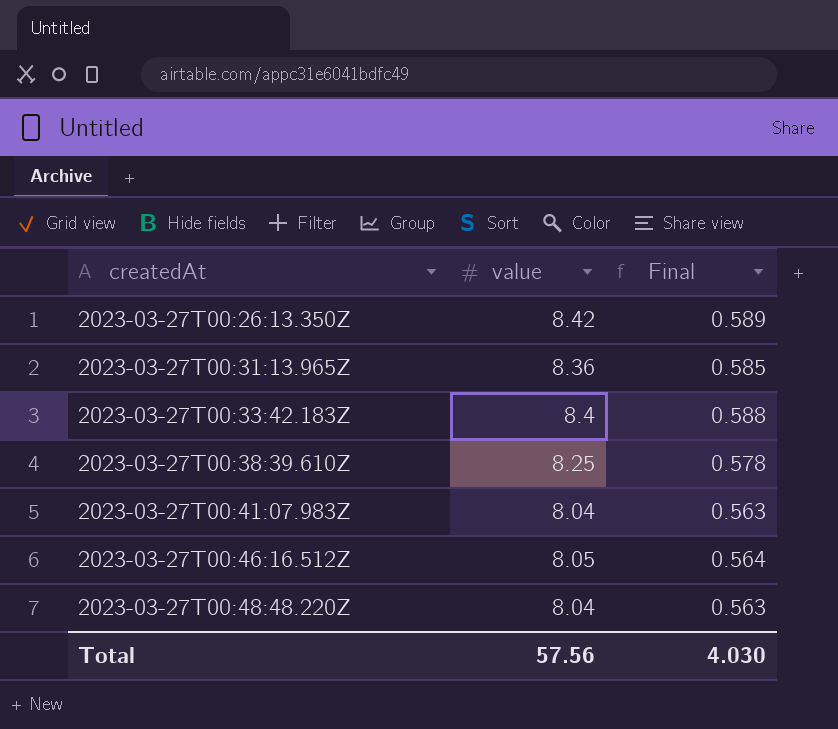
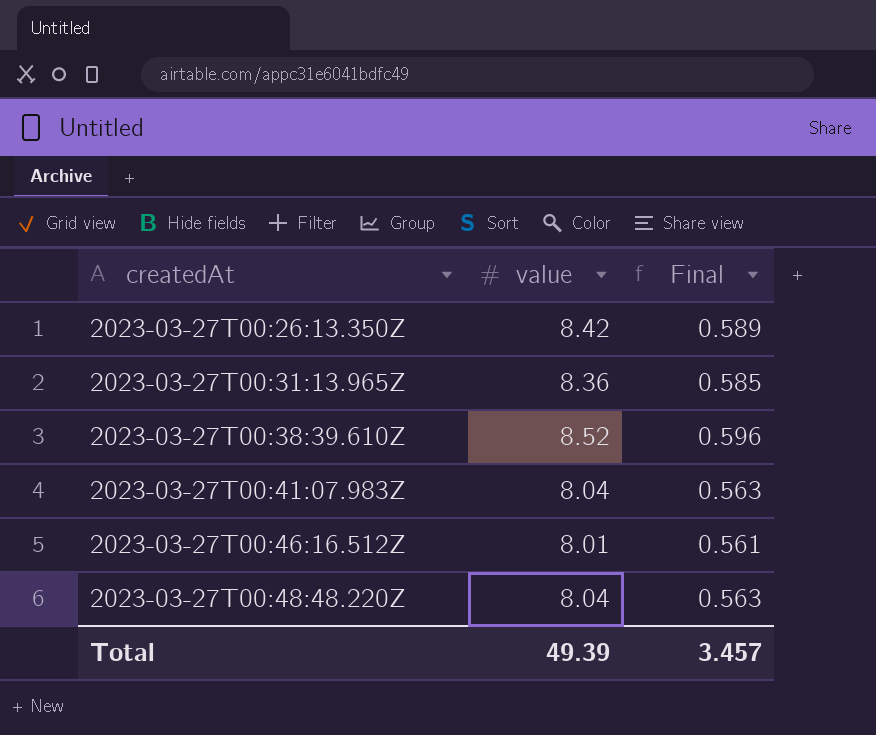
row 2023-03-27T00:33:42.183Z: 8.4 | 0.588 -> none
2023-03-27T00:38:39.610Z | value: 8.25 -> 8.52
2023-03-27T00:38:39.610Z | Final: 0.578 -> 0.596
2023-03-27T00:46:16.512Z | value: 8.05 -> 8.01
2023-03-27T00:46:16.512Z | Final: 0.564 -> 0.561
Total | value: 57.56 -> 49.39
Total | Final: 4.030 -> 3.457

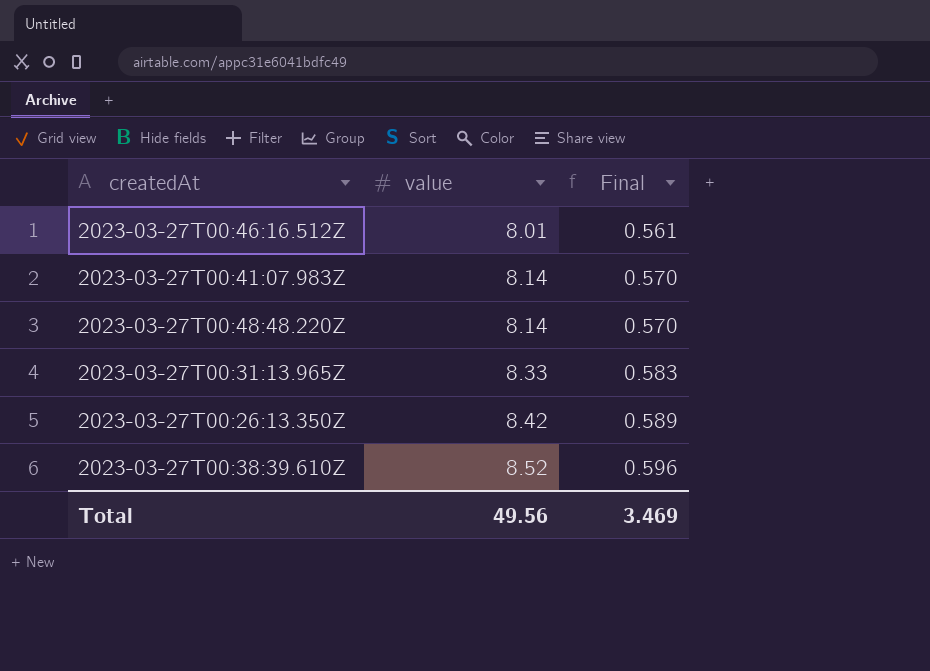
row order: createdAt ascending -> value ascending
2023-03-27T00:41:07.983Z | value: 8.04 -> 8.14
2023-03-27T00:41:07.983Z | Final: 0.563 -> 0.570
2023-03-27T00:48:48.220Z | value: 8.04 -> 8.14
2023-03-27T00:48:48.220Z | Final: 0.563 -> 0.570
2023-03-27T00:31:13.965Z | value: 8.36 -> 8.33
2023-03-27T00:31:13.965Z | Final: 0.585 -> 0.583
Total | value: 49.39 -> 49.56
Total | Final: 3.457 -> 3.469

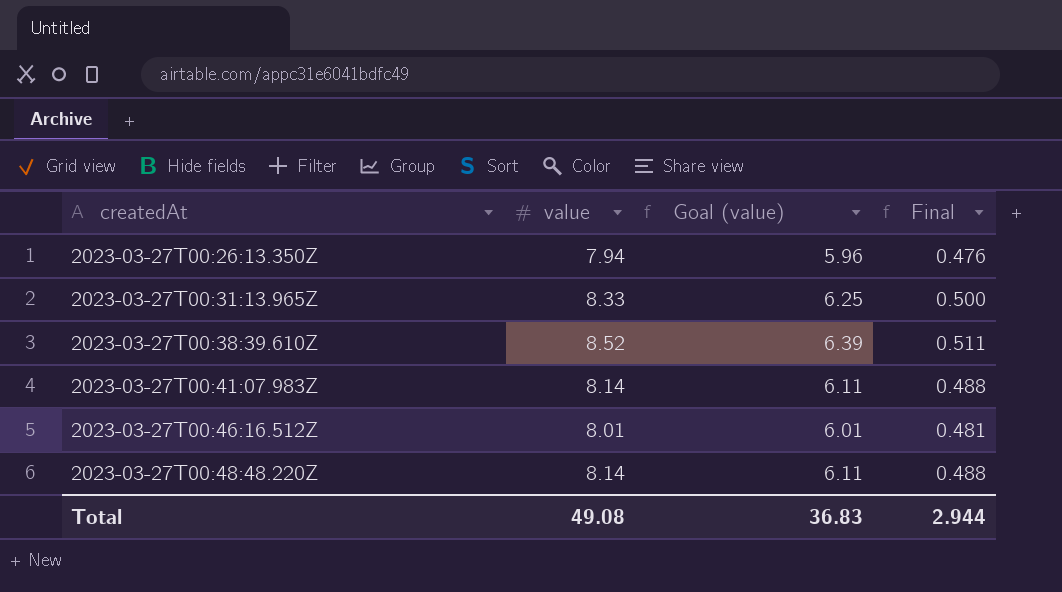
row order: value ascending -> createdAt ascending
column Goal (value) | formula: none -> [value] * 0.75
column Final | formula: [value] * 0.07 -> [value] * 0.06
2023-03-27T00:26:13.350Z | value: 8.42 -> 7.94
Total | value: 49.56 -> 49.08
Total | Final: 3.469 -> 2.944

